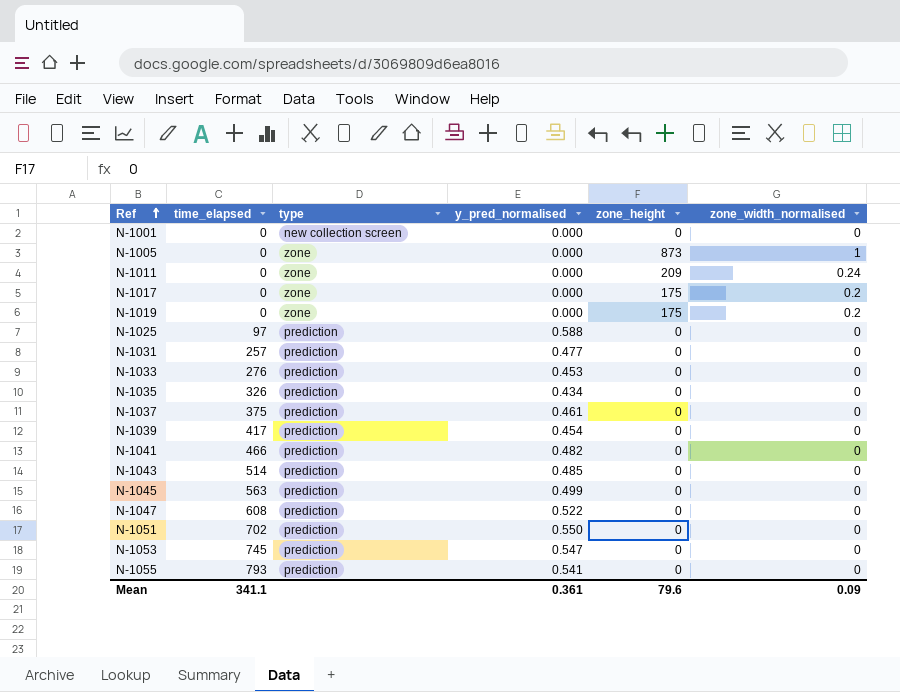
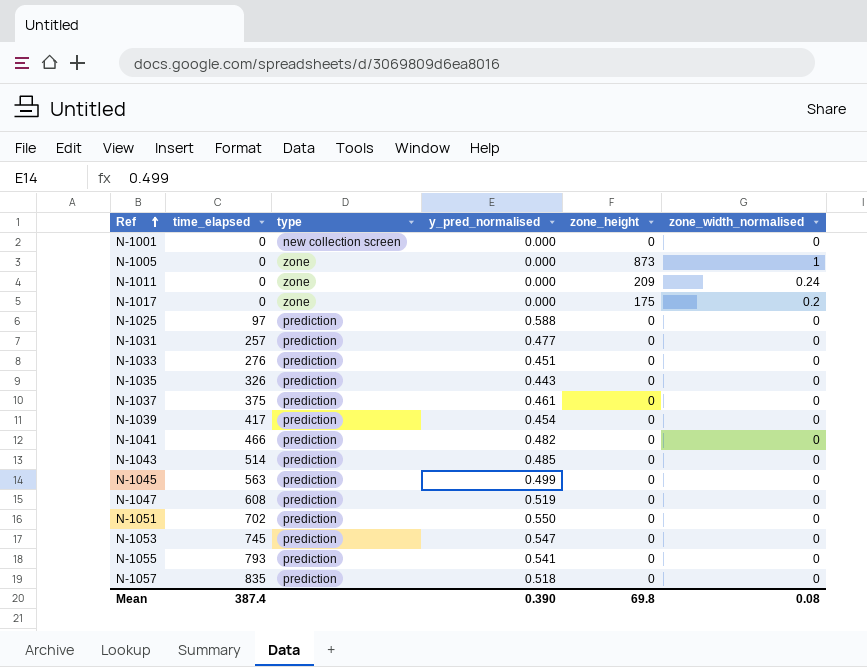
row N-1019: 0 | zone | 0.000 | 175 | 0.2 -> none
N-1033 | y_pred_normalised: 0.453 -> 0.451
N-1035 | y_pred_normalised: 0.434 -> 0.443
N-1047 | y_pred_normalised: 0.522 -> 0.519
row N-1057: none -> 835 | prediction | 0.518 | 0 | 0
Mean | time_elapsed: 341.1 -> 387.4
Mean | y_pred_normalised: 0.361 -> 0.390
Mean | zone_height: 79.6 -> 69.8
Mean | zone_width_normalised: 0.09 -> 0.08

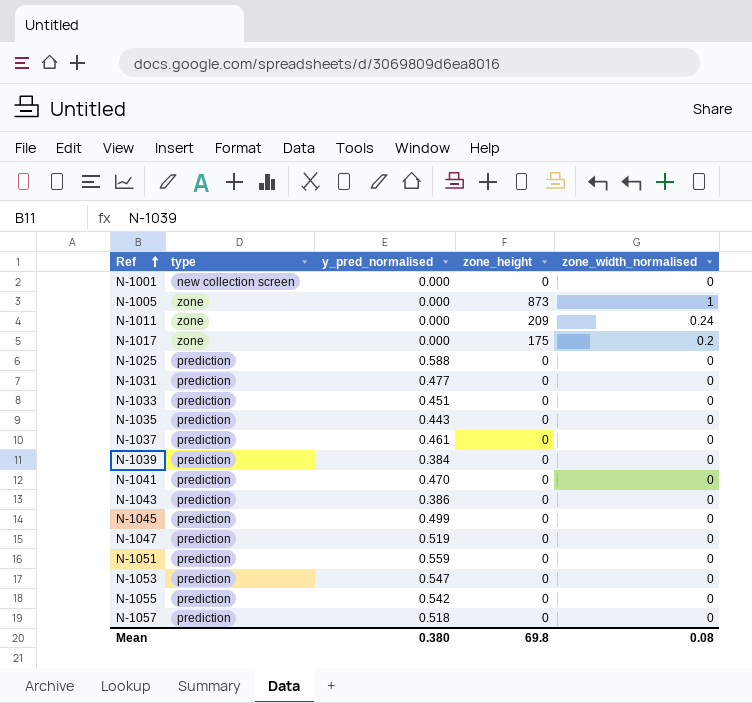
column time_elapsed | position: 2 -> none
N-1039 | y_pred_normalised: 0.454 -> 0.384
N-1041 | y_pred_normalised: 0.482 -> 0.470
N-1043 | y_pred_normalised: 0.485 -> 0.386
N-1051 | y_pred_normalised: 0.550 -> 0.559
N-1055 | y_pred_normalised: 0.541 -> 0.542
Mean | y_pred_normalised: 0.390 -> 0.380

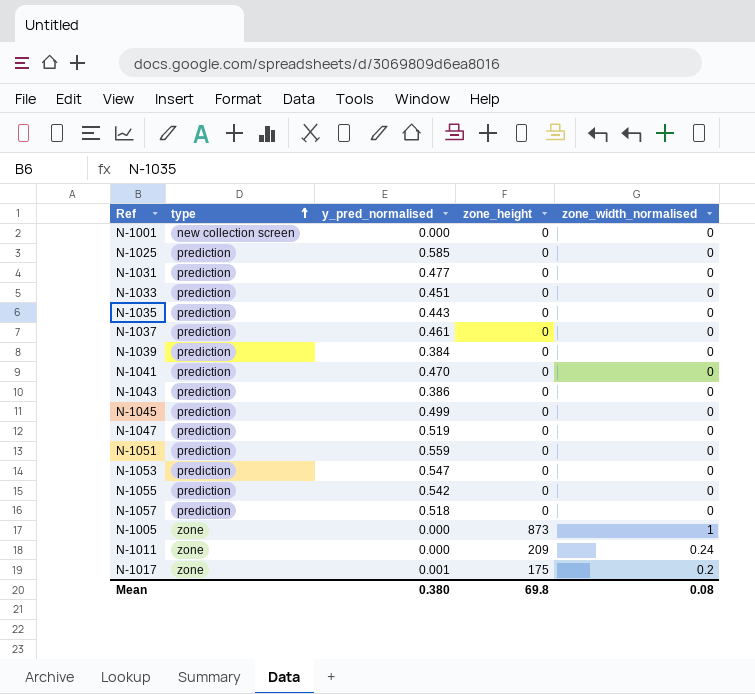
row order: Ref ascending -> type ascending
N-1025 | y_pred_normalised: 0.588 -> 0.585
N-1017 | y_pred_normalised: 0.000 -> 0.001

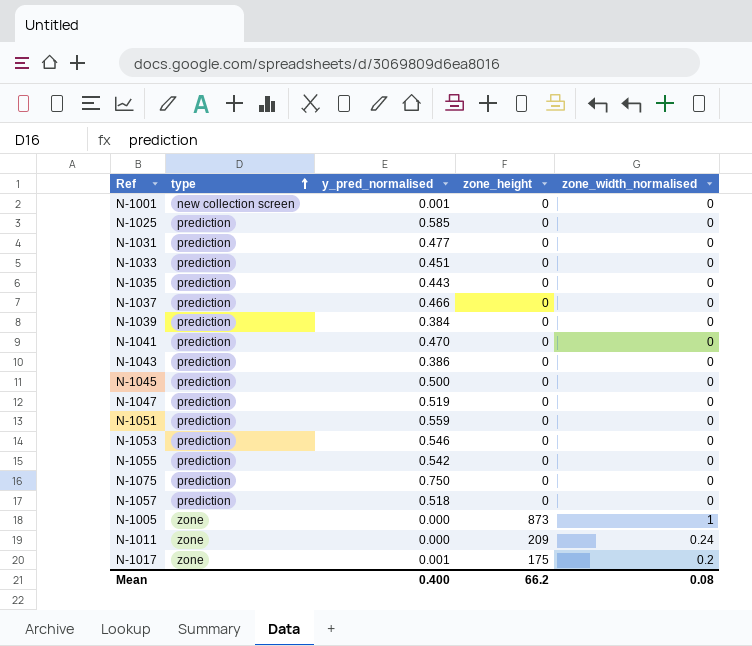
N-1001 | y_pred_normalised: 0.000 -> 0.001
N-1037 | y_pred_normalised: 0.461 -> 0.466
N-1045 | y_pred_normalised: 0.499 -> 0.500
N-1053 | y_pred_normalised: 0.547 -> 0.546
row N-1075: none -> prediction | 0.750 | 0 | 0
Mean | y_pred_normalised: 0.380 -> 0.400
Mean | zone_height: 69.8 -> 66.2

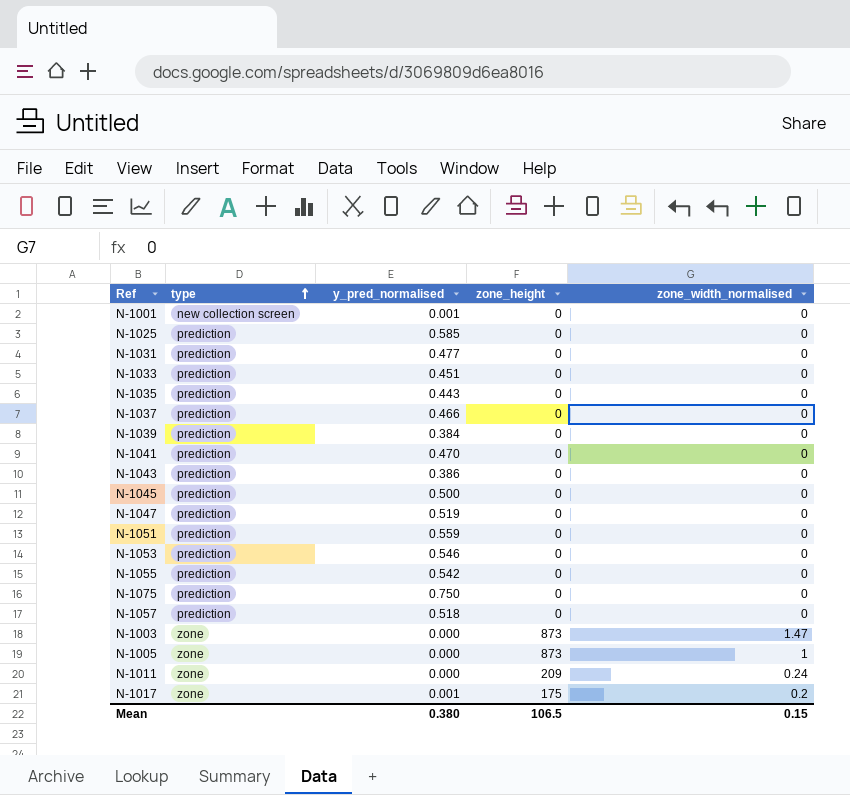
row N-1003: none -> zone | 0.000 | 873 | 1.47
Mean | y_pred_normalised: 0.400 -> 0.380
Mean | zone_height: 66.2 -> 106.5
Mean | zone_width_normalised: 0.08 -> 0.15

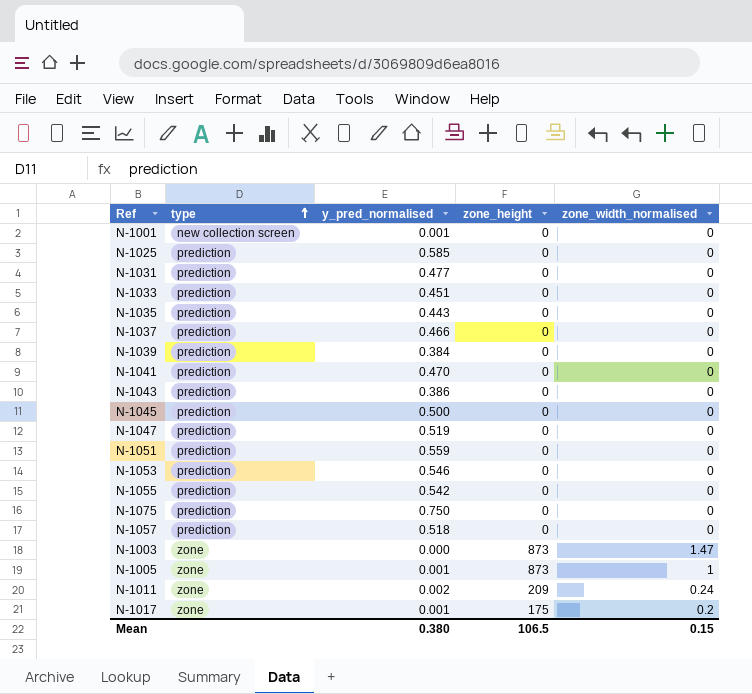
N-1005 | y_pred_normalised: 0.000 -> 0.001
N-1011 | y_pred_normalised: 0.000 -> 0.002

